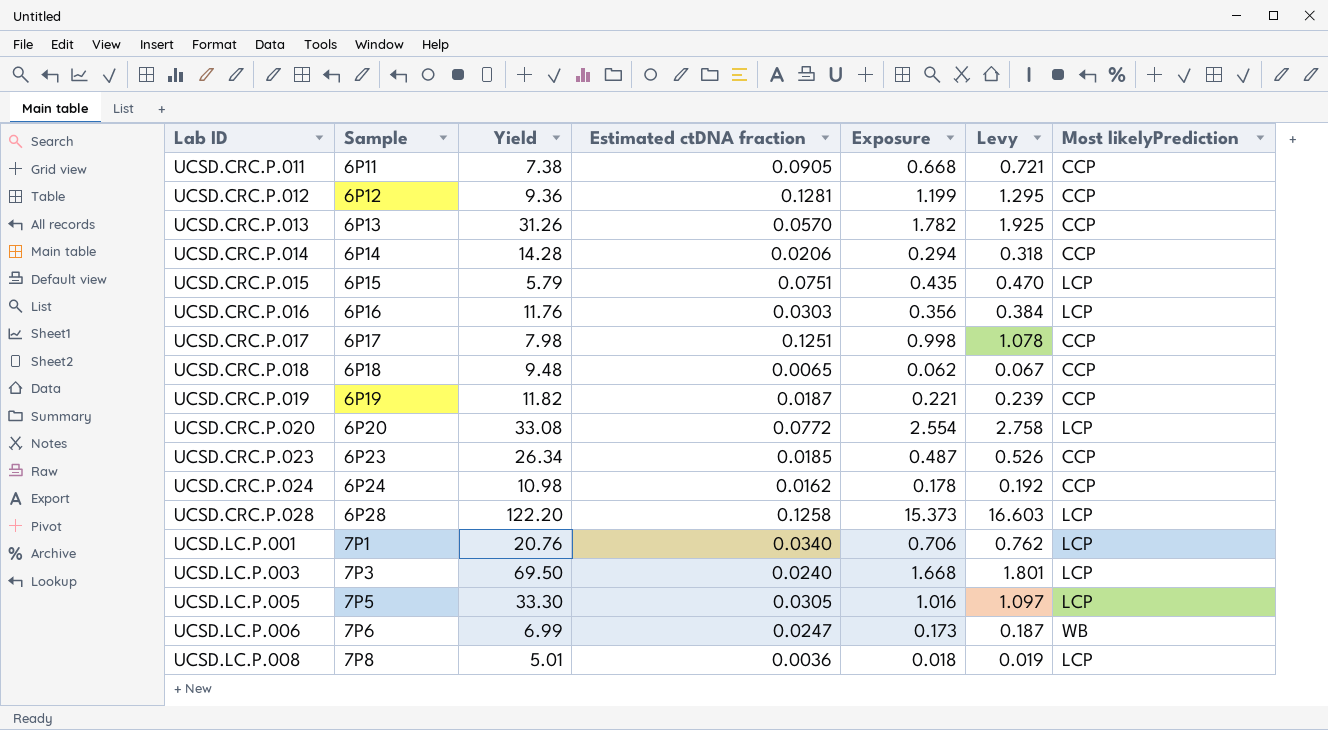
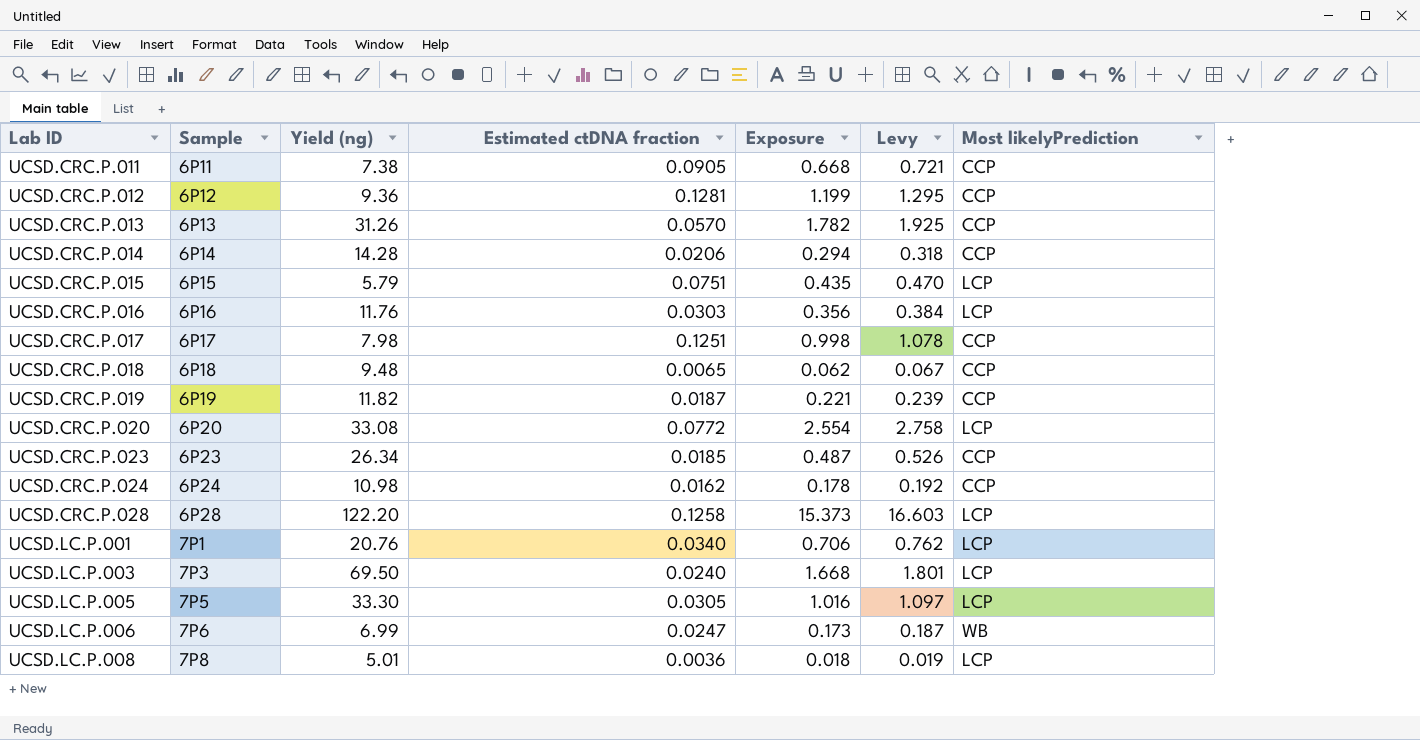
column name: Yield -> Yield (ng)

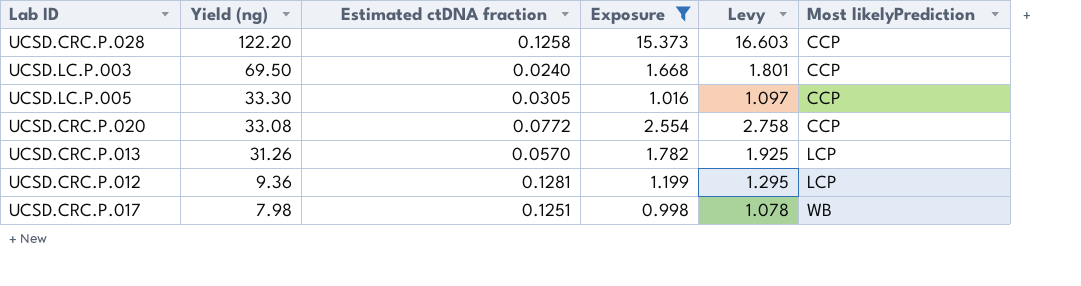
filter: none -> Exposure >= 0.998
row order: Lab ID ascending -> Yield (ng) descending
column Sample | position: 2 -> none
UCSD.CRC.P.028 | Most likelyPrediction: LCP -> CCP
UCSD.LC.P.003 | Most likelyPrediction: LCP -> CCP
UCSD.LC.P.005 | Most likelyPrediction: LCP -> CCP
UCSD.CRC.P.020 | Most likelyPrediction: LCP -> CCP
UCSD.CRC.P.013 | Most likelyPrediction: CCP -> LCP
UCSD.CRC.P.012 | Most likelyPrediction: CCP -> LCP
UCSD.CRC.P.017 | Most likelyPrediction: CCP -> WB

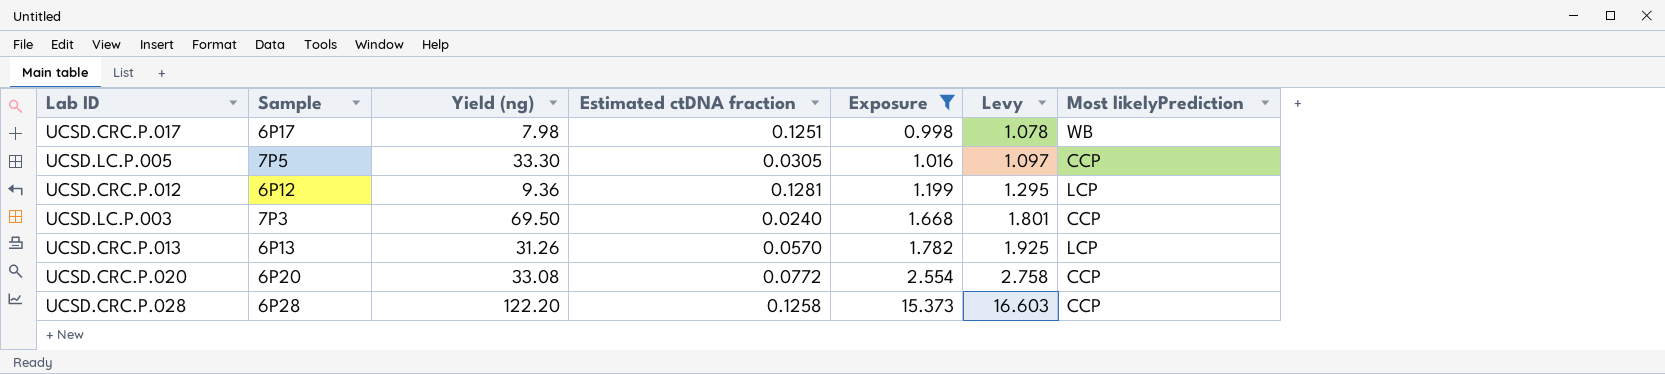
row order: Yield (ng) descending -> Exposure ascending
column Sample | position: none -> 2

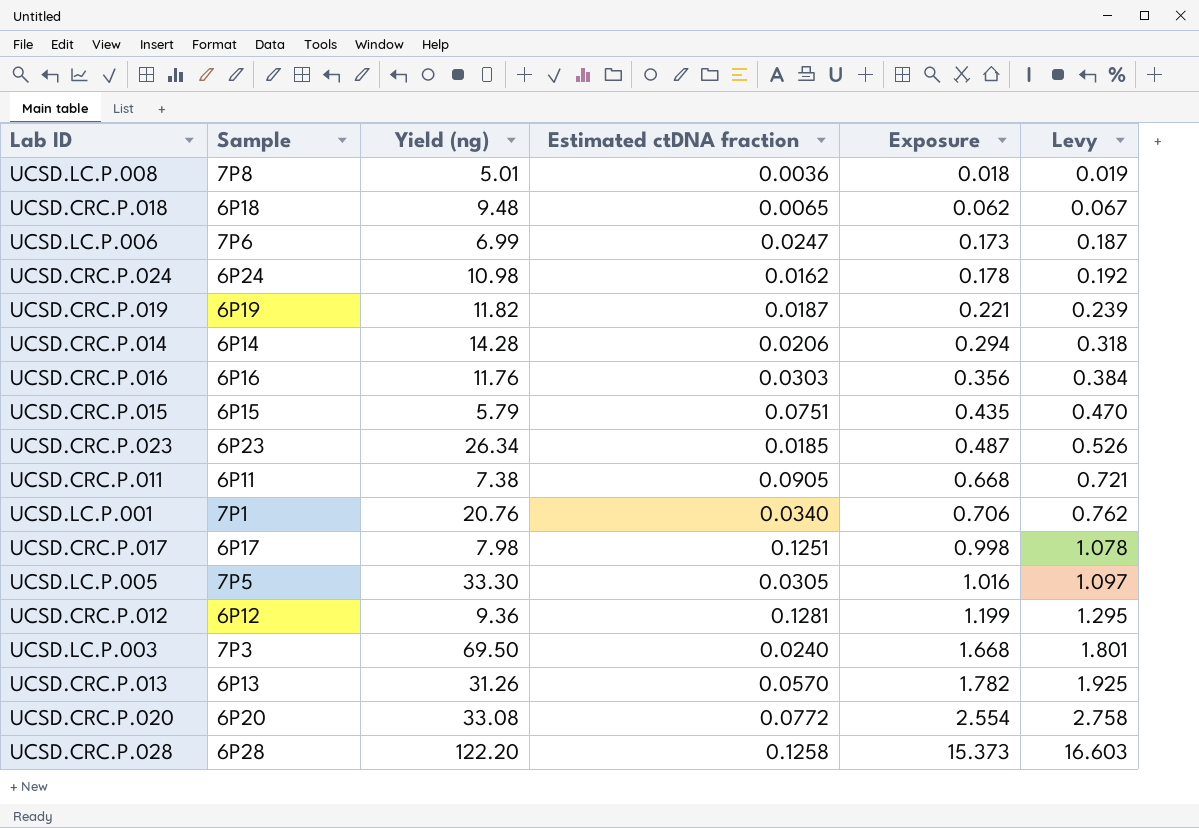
filter: Exposure >= 0.998 -> none
column Most likelyPrediction | position: 7 -> none

